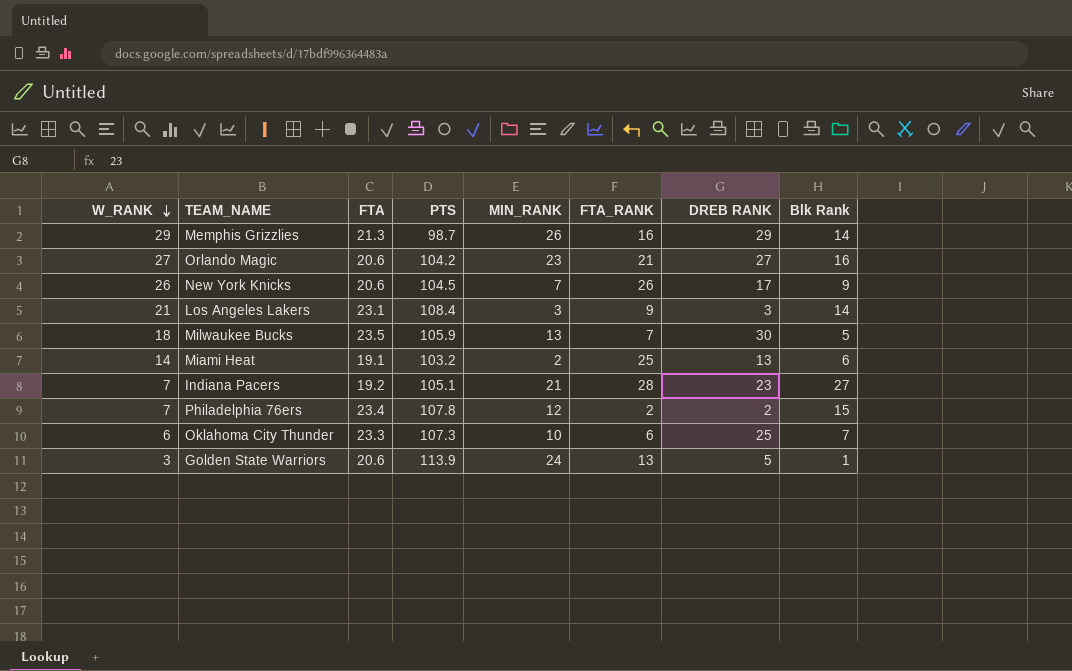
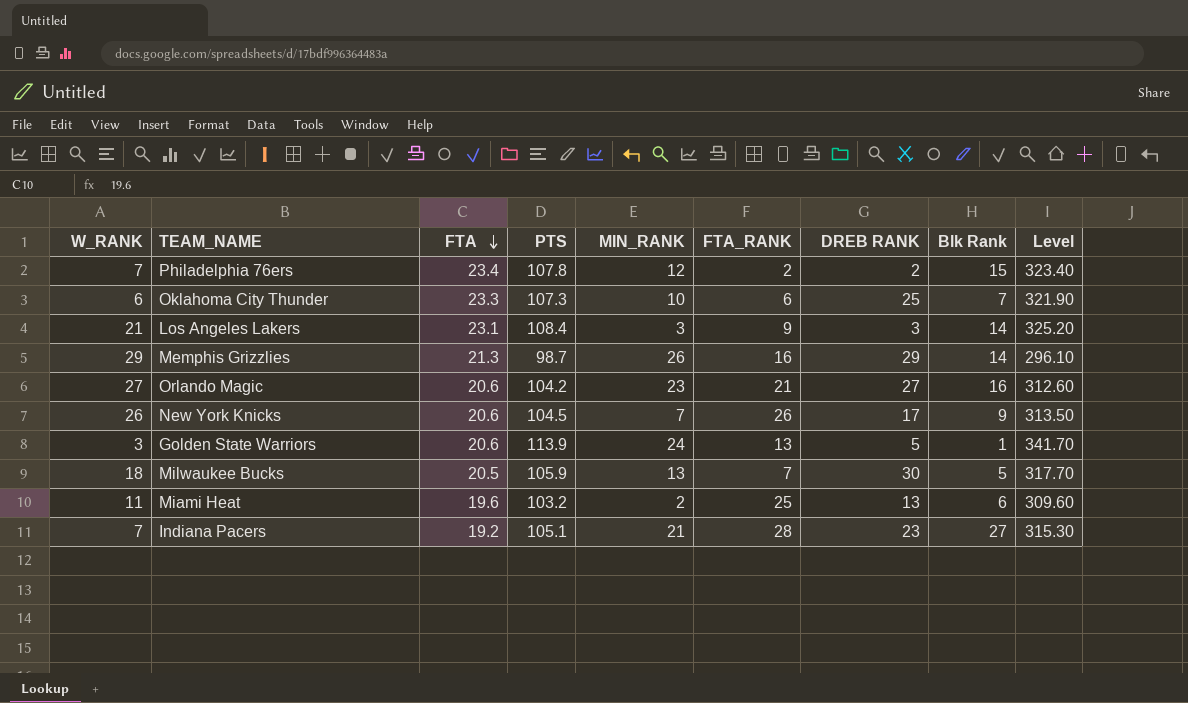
row order: W_RANK descending -> FTA descending
column Level | formula: none -> [PTS] * 3
Milwaukee Bucks | FTA: 23.5 -> 20.5
Miami Heat | W_RANK: 14 -> 11
Miami Heat | FTA: 19.1 -> 19.6

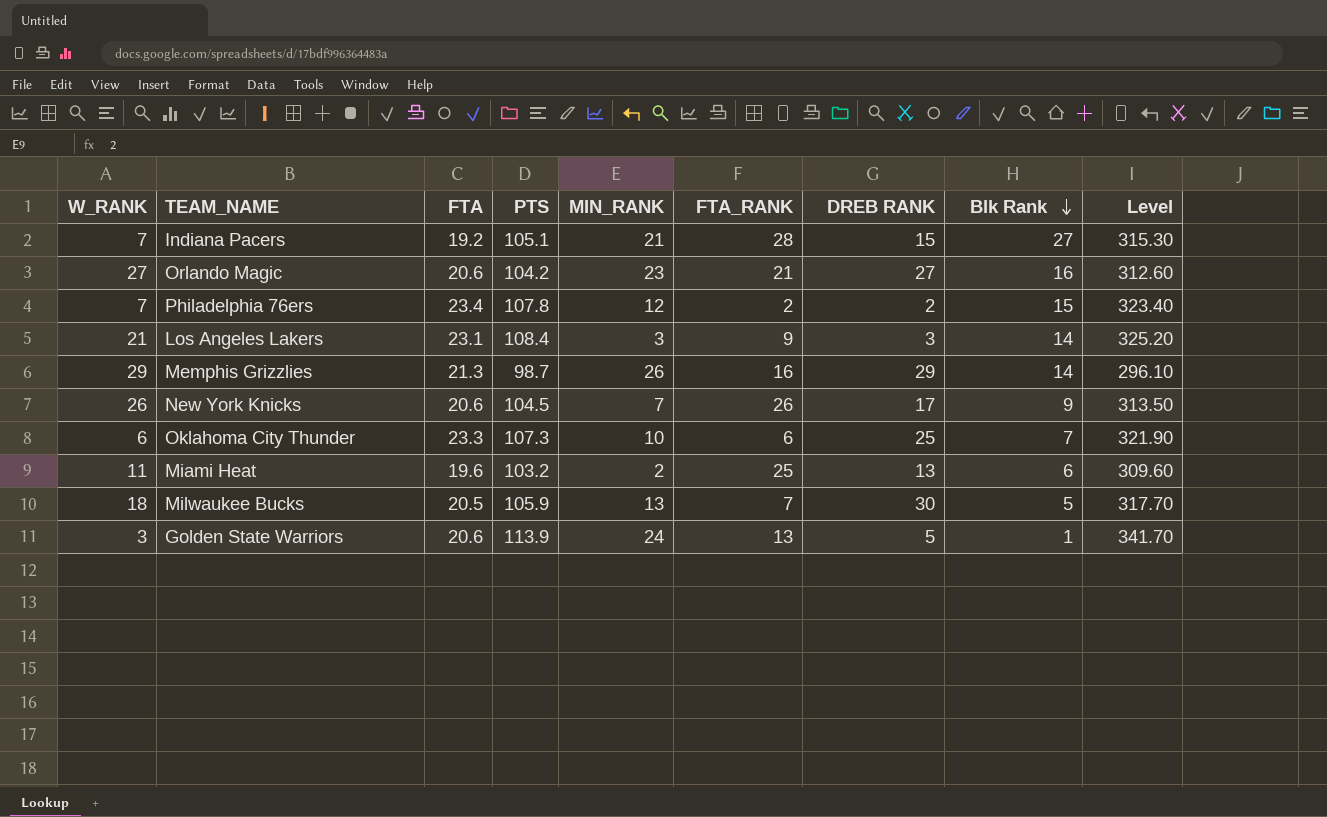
row order: FTA descending -> Blk Rank descending
Indiana Pacers | DREB RANK: 23 -> 15

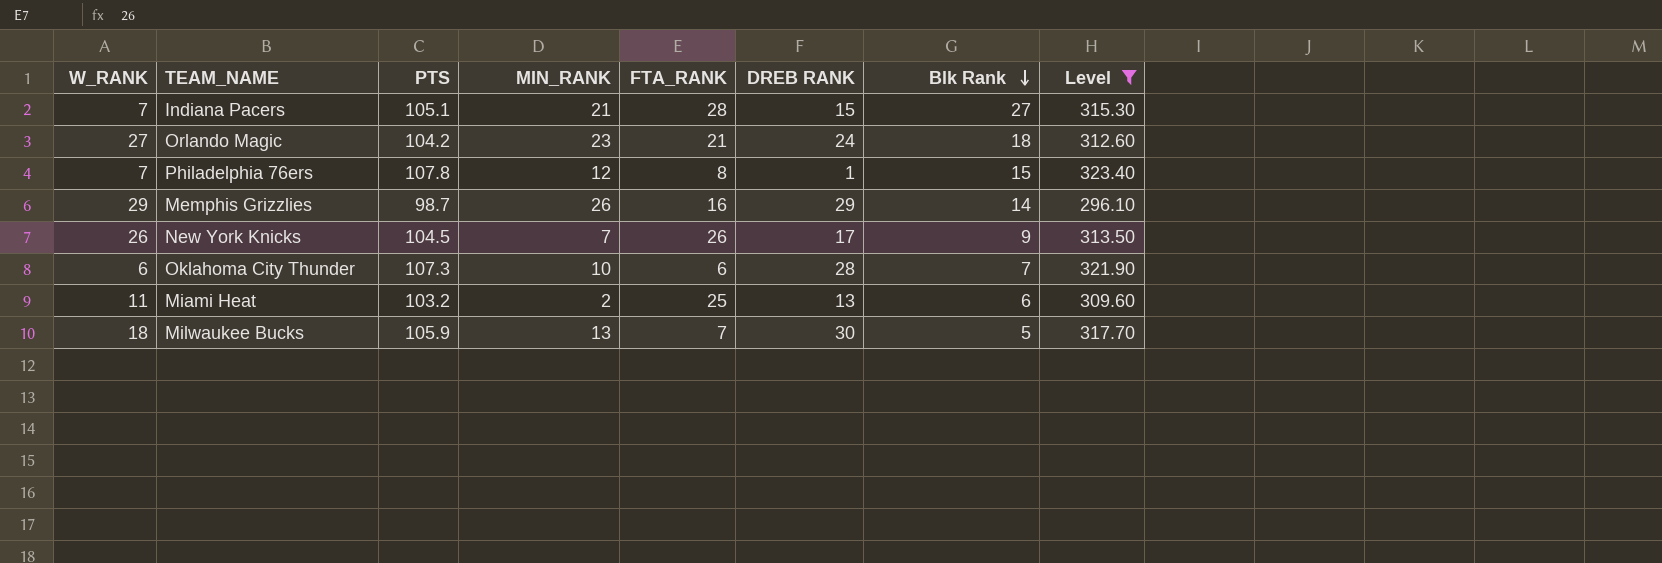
filter: none -> Level <= 323.40
column FTA | position: 3 -> none
Orlando Magic | DREB RANK: 27 -> 24
Orlando Magic | Blk Rank: 16 -> 18
Philadelphia 76ers | FTA_RANK: 2 -> 8
Philadelphia 76ers | DREB RANK: 2 -> 1
Oklahoma City Thunder | DREB RANK: 25 -> 28

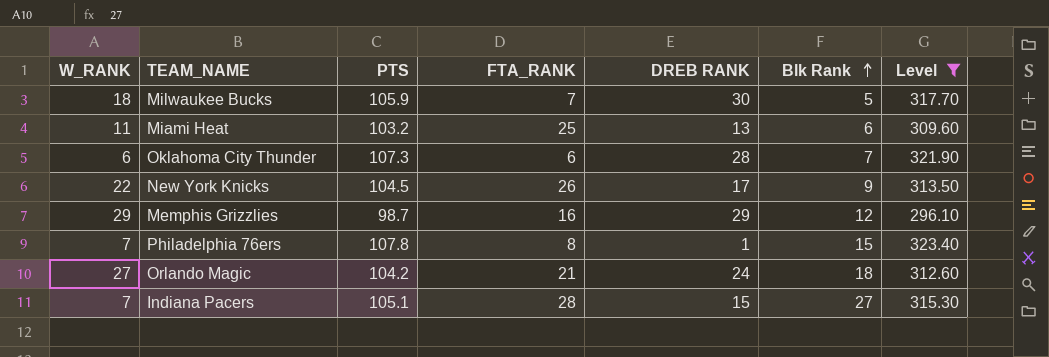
row order: Blk Rank descending -> Blk Rank ascending
column MIN_RANK | position: 4 -> none
New York Knicks | W_RANK: 26 -> 22
Memphis Grizzlies | Blk Rank: 14 -> 12

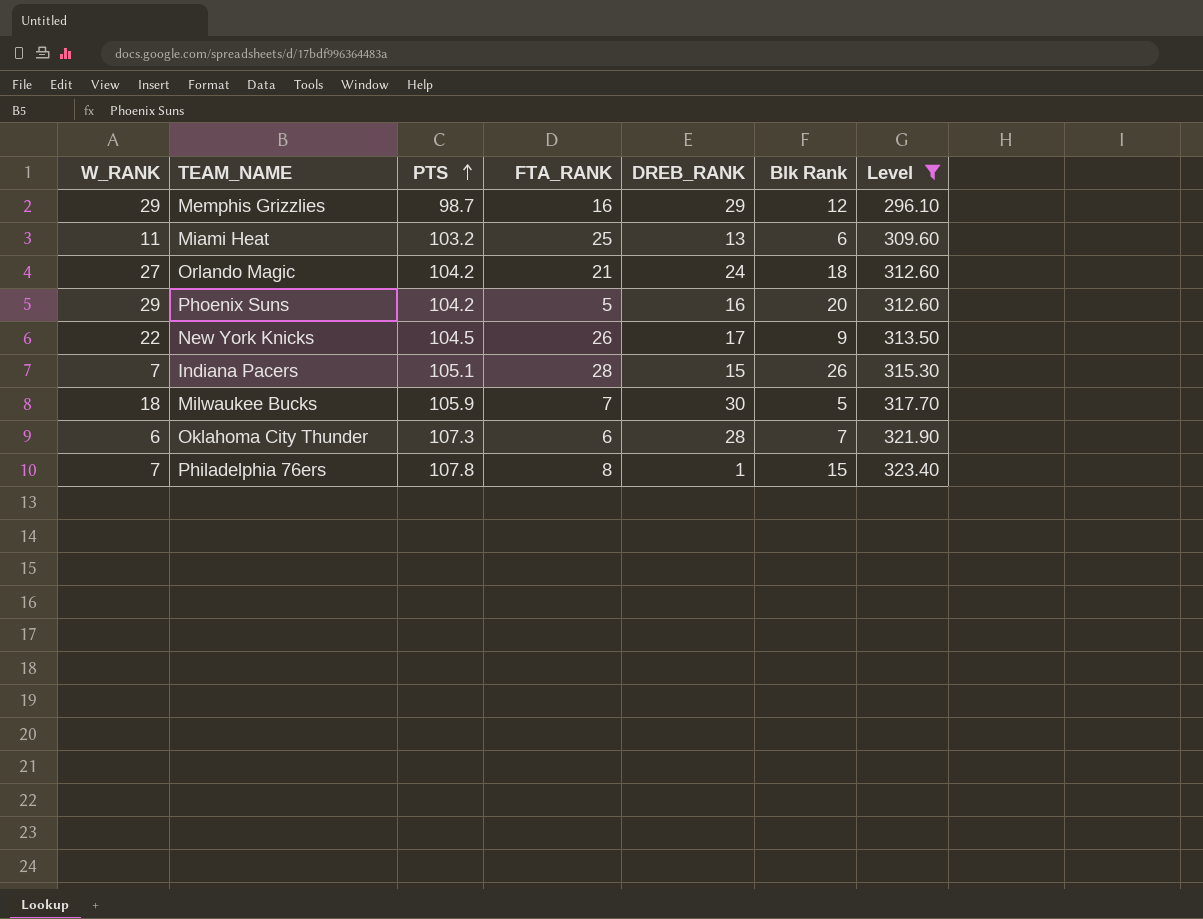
row order: Blk Rank ascending -> PTS ascending
column name: DREB RANK -> DREB_RANK
row Phoenix Suns: none -> 29 | 104.2 | 5 | 16 | 20 | 312.60
Indiana Pacers | Blk Rank: 27 -> 26

